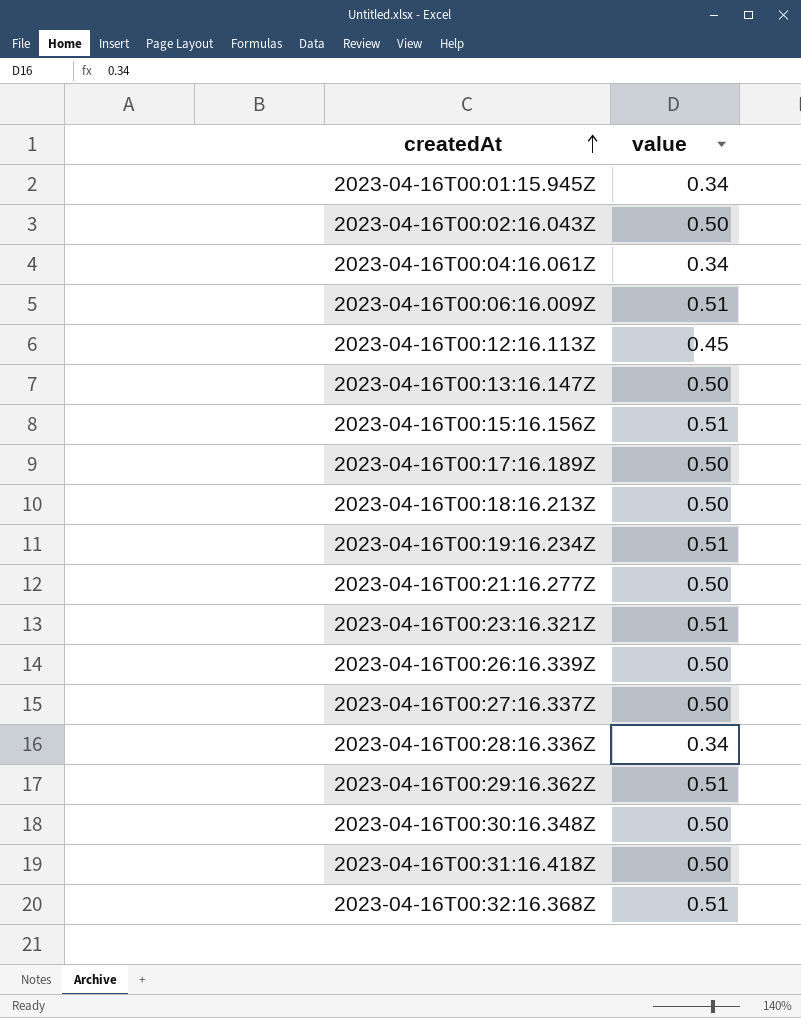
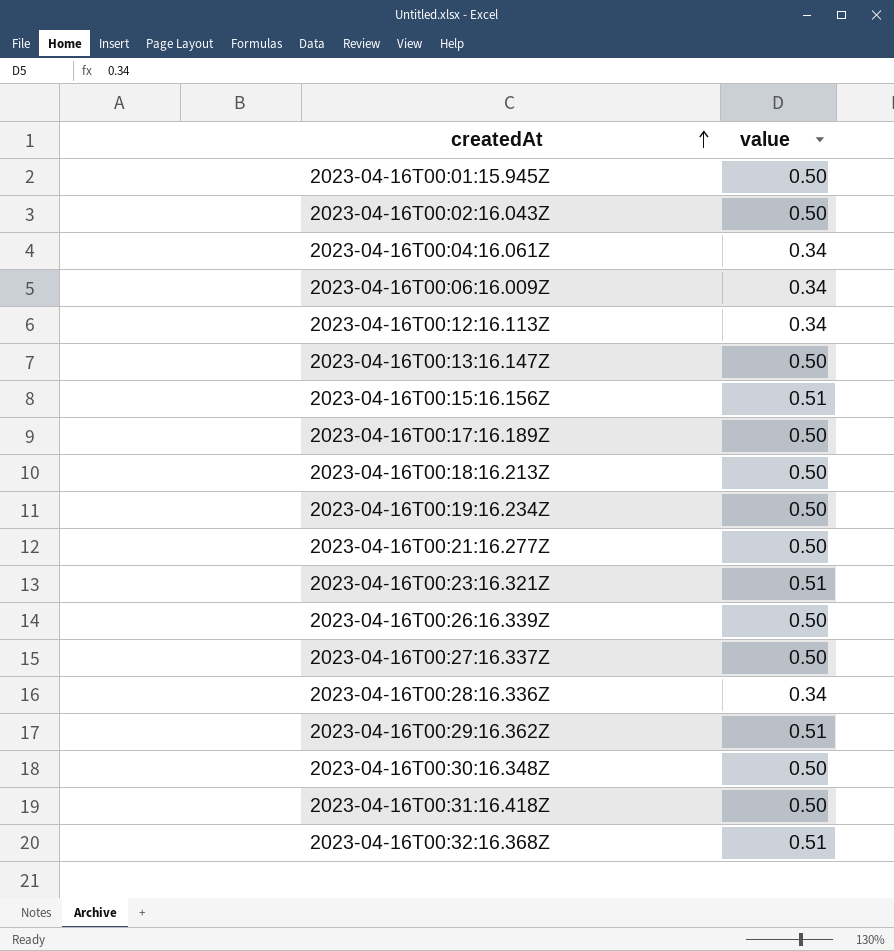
2023-04-16T00:01:15.945Z | value: 0.34 -> 0.50
2023-04-16T00:06:16.009Z | value: 0.51 -> 0.34
2023-04-16T00:12:16.113Z | value: 0.45 -> 0.34
2023-04-16T00:19:16.234Z | value: 0.51 -> 0.50

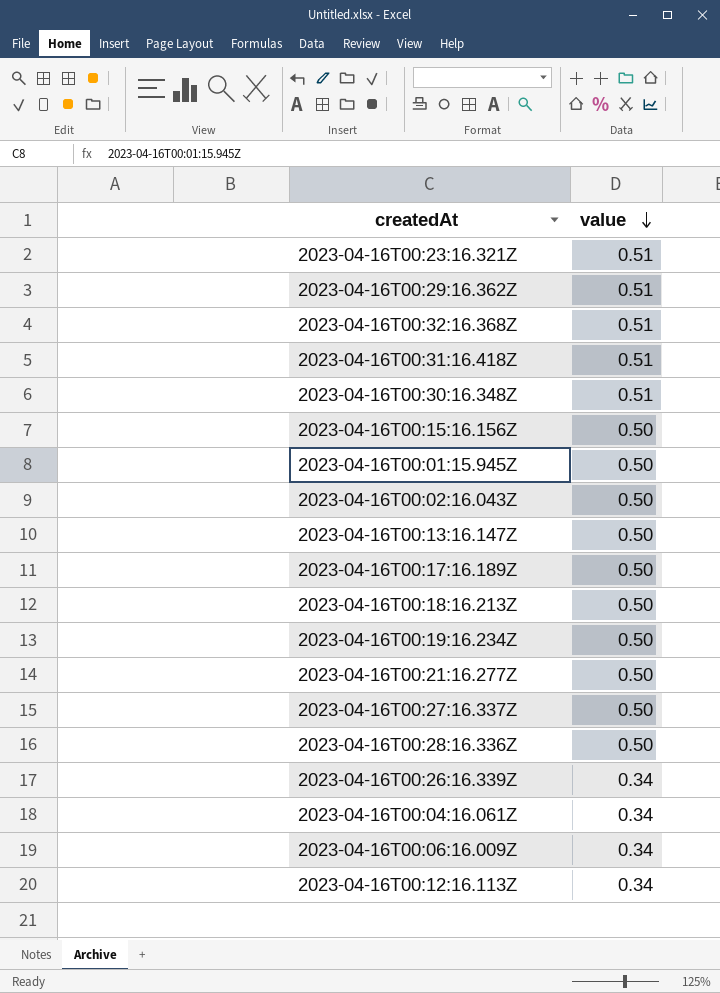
row order: createdAt ascending -> value descending
2023-04-16T00:31:16.418Z | value: 0.50 -> 0.51
2023-04-16T00:30:16.348Z | value: 0.50 -> 0.51
2023-04-16T00:15:16.156Z | value: 0.51 -> 0.50
2023-04-16T00:28:16.336Z | value: 0.34 -> 0.50
2023-04-16T00:26:16.339Z | value: 0.50 -> 0.34

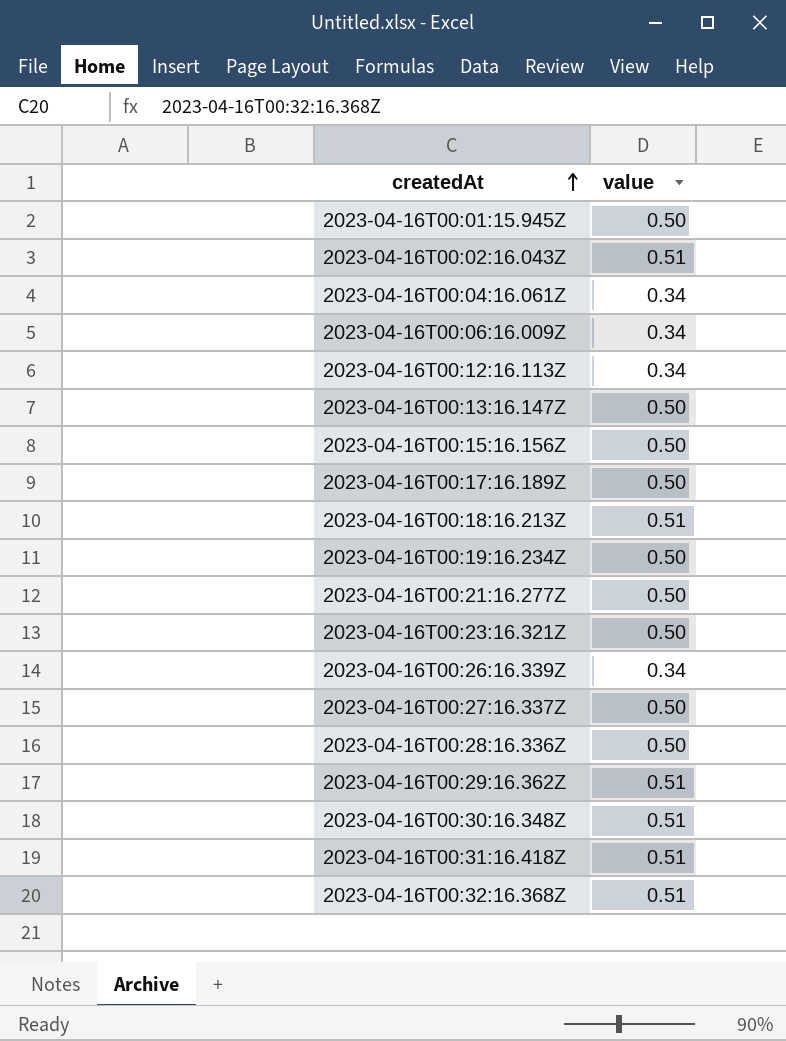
row order: value descending -> createdAt ascending
2023-04-16T00:02:16.043Z | value: 0.50 -> 0.51
2023-04-16T00:18:16.213Z | value: 0.50 -> 0.51
2023-04-16T00:23:16.321Z | value: 0.51 -> 0.50

